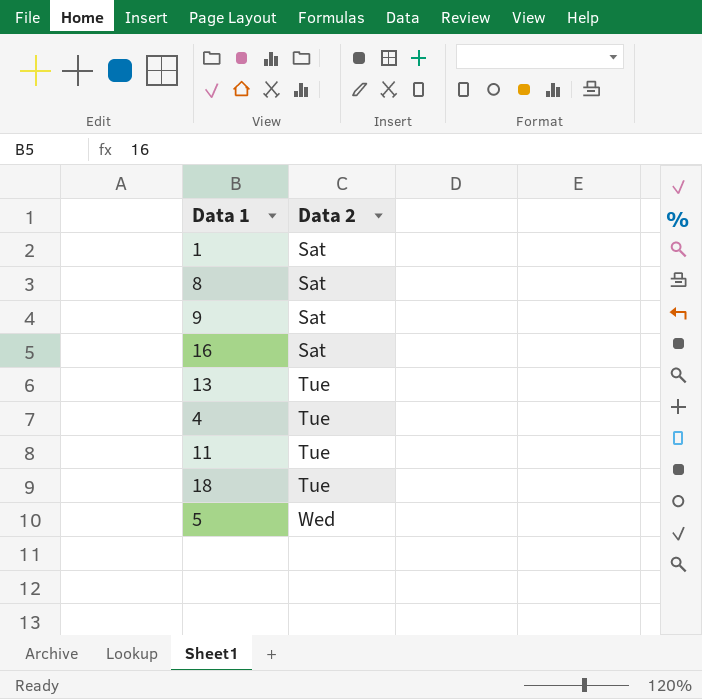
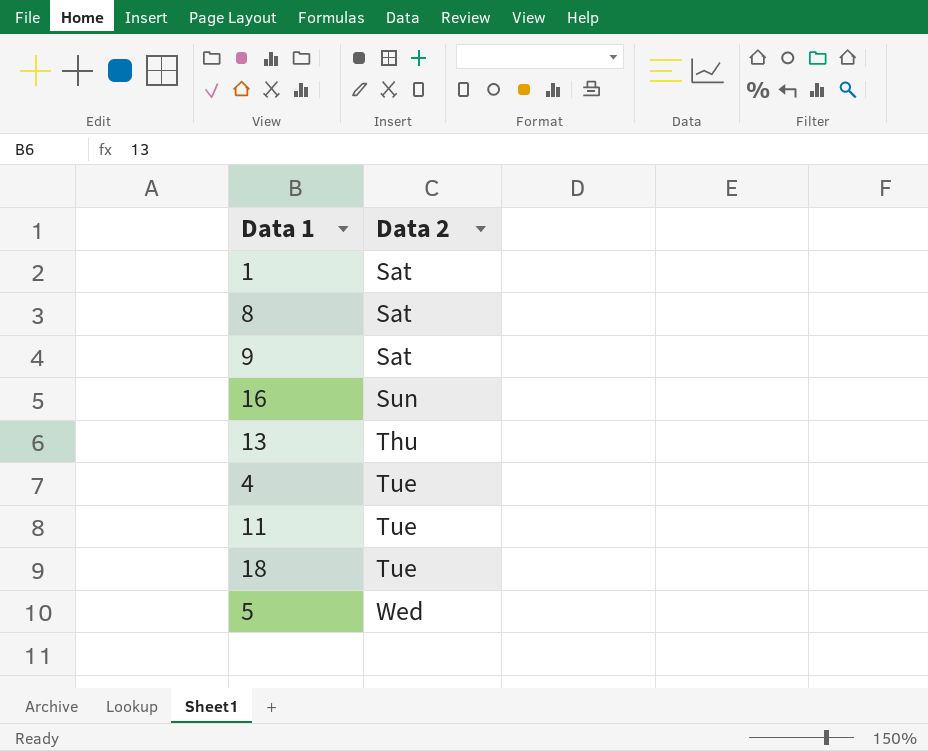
16 | Data 2: Sat -> Sun
13 | Data 2: Tue -> Thu

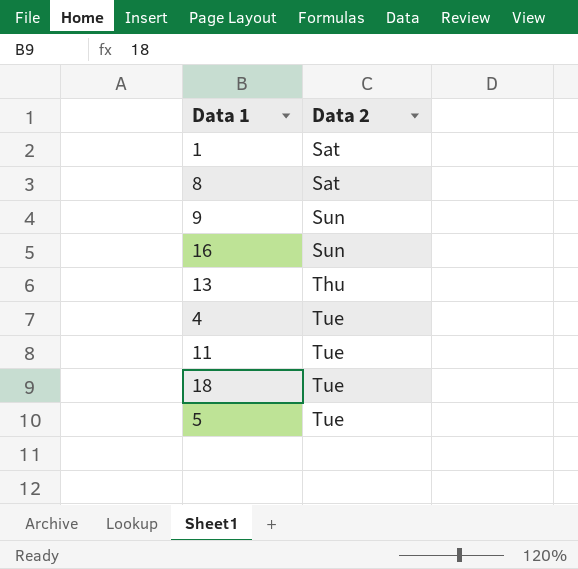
9 | Data 2: Sat -> Sun
5 | Data 2: Wed -> Tue

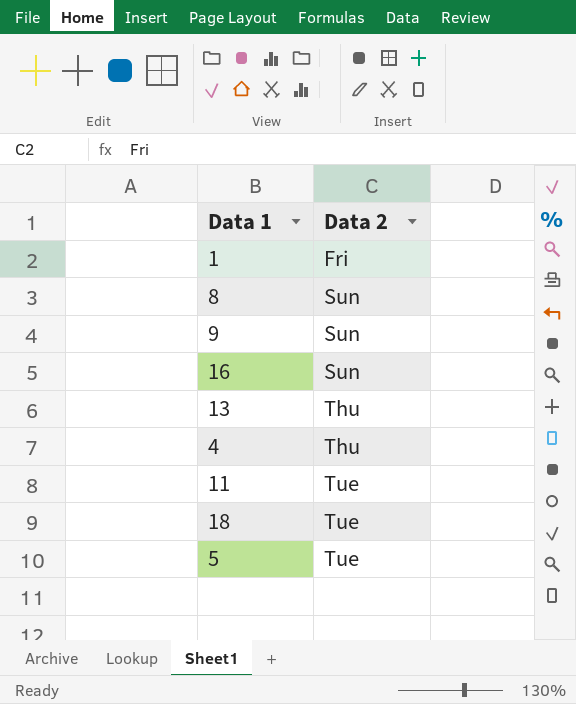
1 | Data 2: Sat -> Fri
8 | Data 2: Sat -> Sun
4 | Data 2: Tue -> Thu

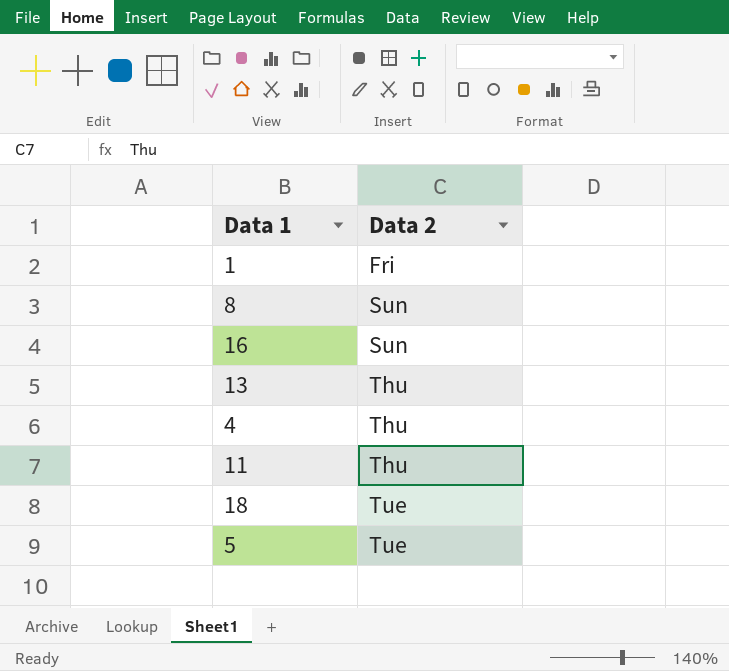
row 9: Sun -> none
11 | Data 2: Tue -> Thu

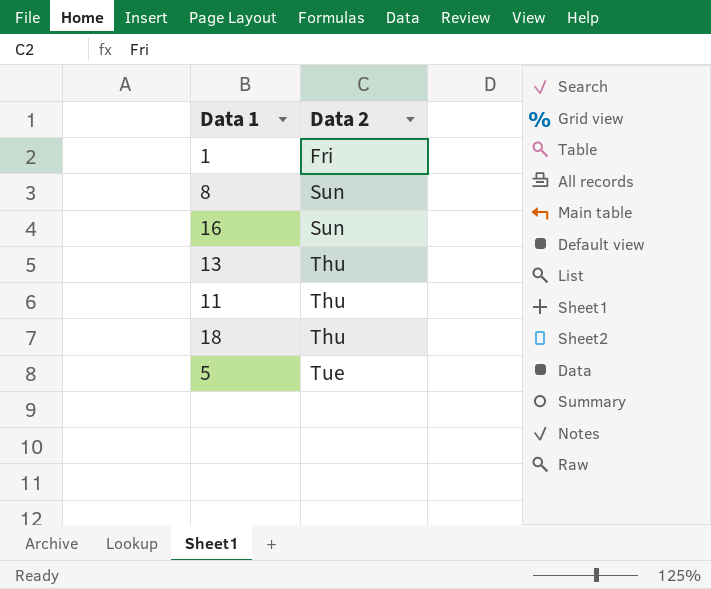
row 4: Thu -> none
18 | Data 2: Tue -> Thu

